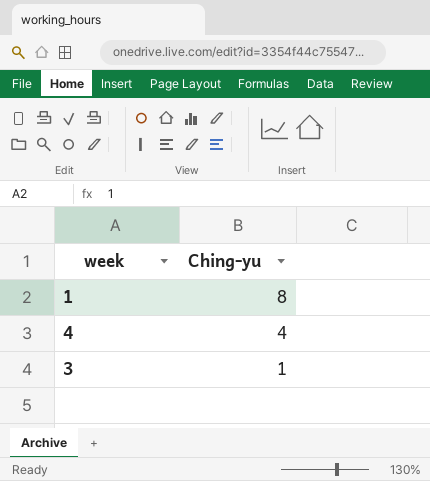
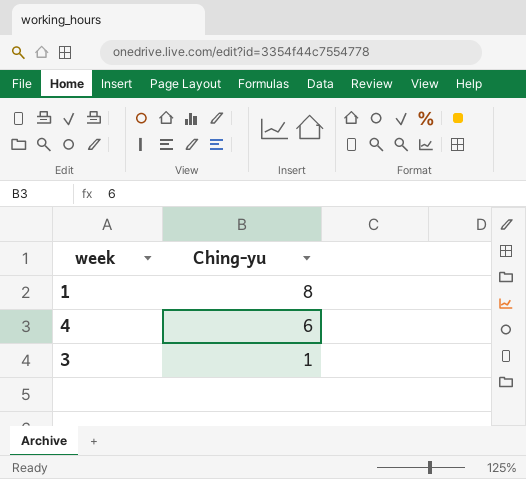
4 | Ching-yu: 4 -> 6

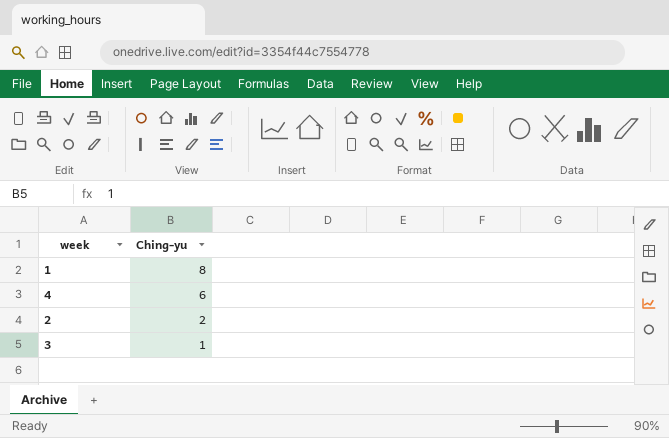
row 2: none -> 2

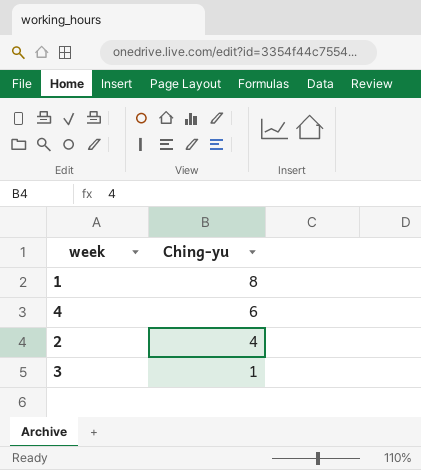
2 | Ching-yu: 2 -> 4

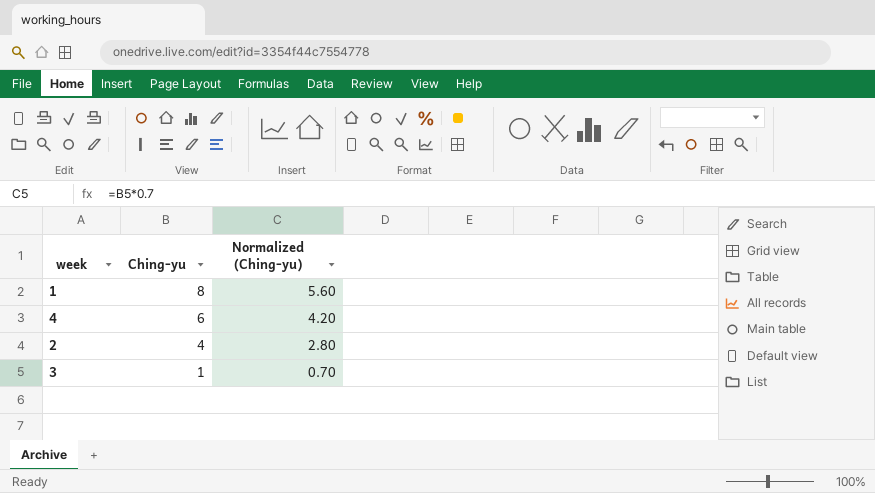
column Normalized (Ching-yu) | formula: none -> [Ching-yu] * 0.7

